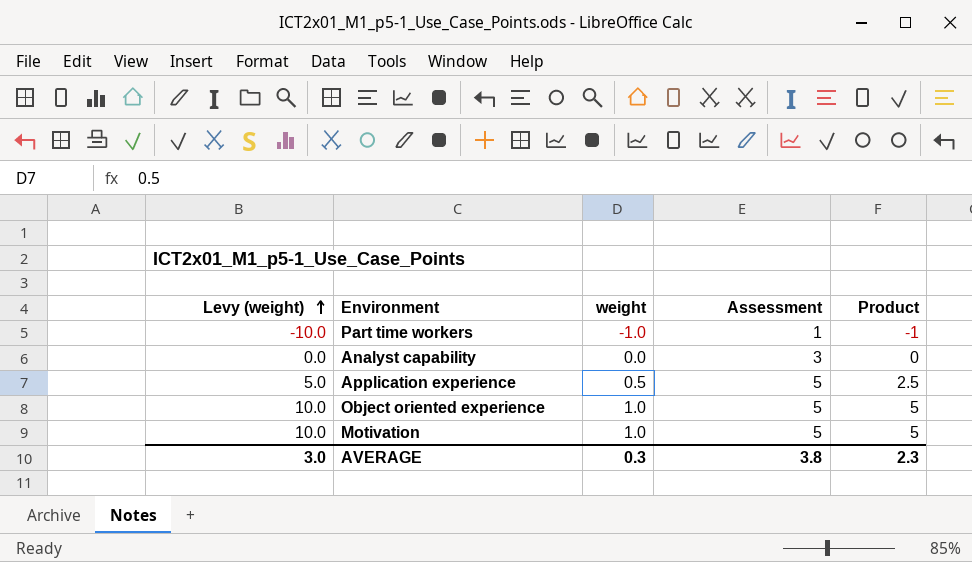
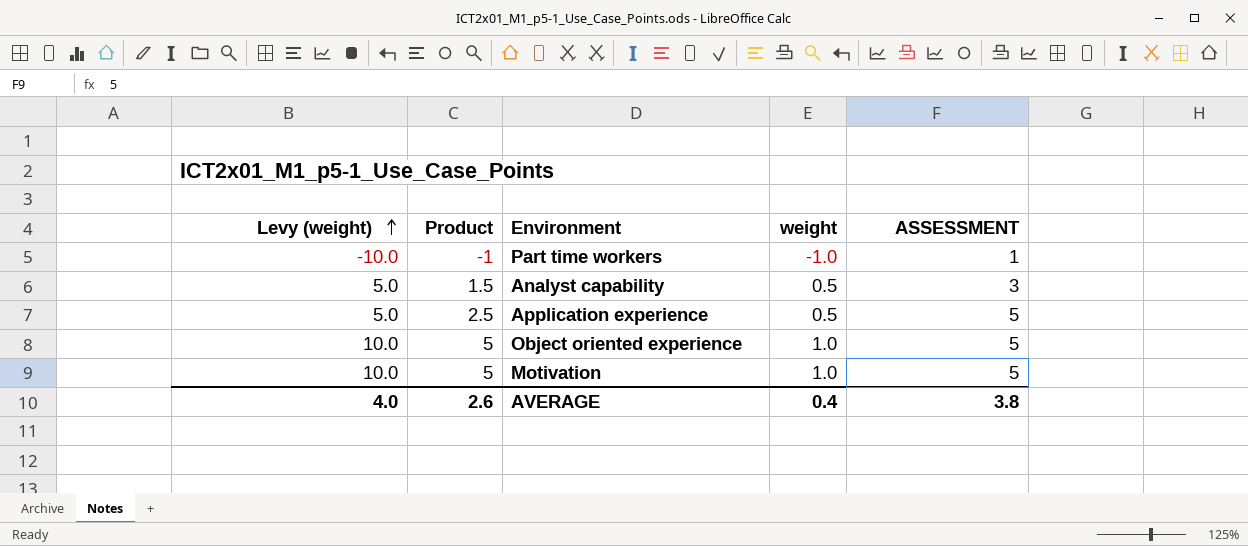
column Product | position: 5 -> 2
column name: Assessment -> ASSESSMENT
Analyst capability | Levy (weight): 0.0 -> 5.0
Analyst capability | Product: 0 -> 1.5
Analyst capability | weight: 0.0 -> 0.5
AVERAGE | Levy (weight): 3.0 -> 4.0
AVERAGE | Product: 2.3 -> 2.6
AVERAGE | weight: 0.3 -> 0.4

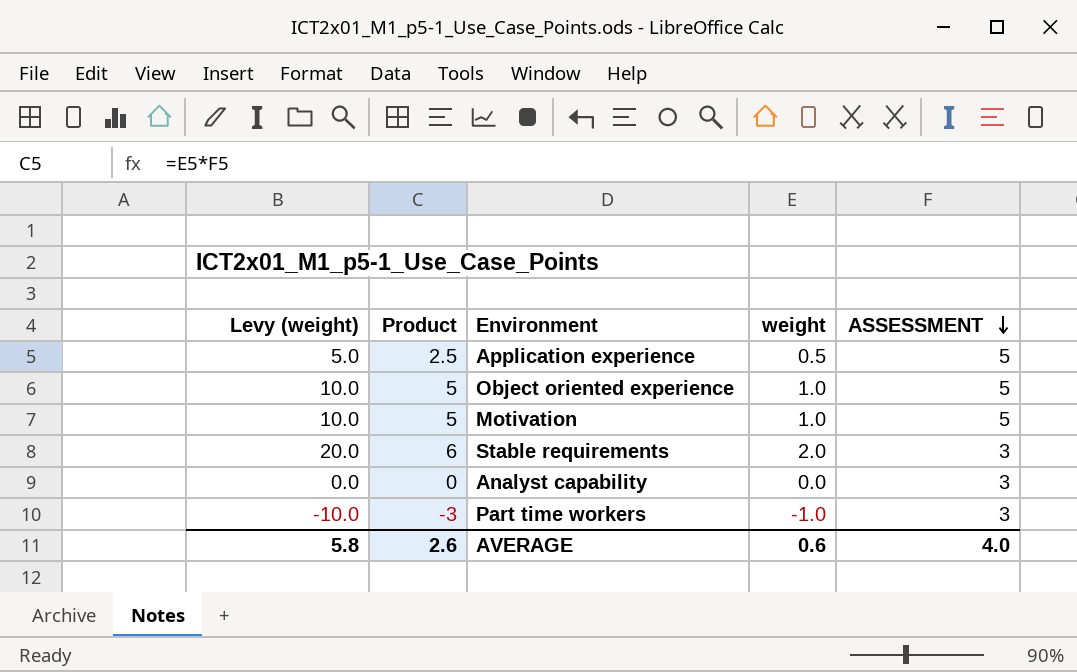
row order: Levy (weight) ascending -> ASSESSMENT descending
row Stable requirements: none -> 20.0 | 6 | 2.0 | 3
Analyst capability | Levy (weight): 5.0 -> 0.0
Analyst capability | Product: 1.5 -> 0
Analyst capability | weight: 0.5 -> 0.0
Part time workers | Product: -1 -> -3
Part time workers | ASSESSMENT: 1 -> 3
AVERAGE | Levy (weight): 4.0 -> 5.8
AVERAGE | weight: 0.4 -> 0.6
AVERAGE | ASSESSMENT: 3.8 -> 4.0

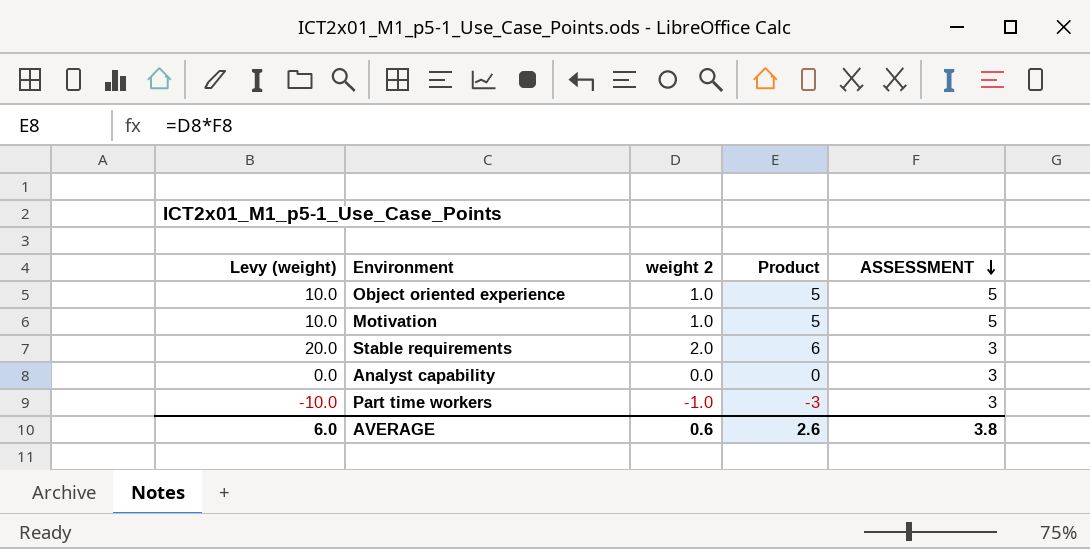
column name: weight -> weight 2
column Product | position: 2 -> 4
row Application experience: 5.0 | 2.5 | 0.5 | 5 -> none
AVERAGE | Levy (weight): 5.8 -> 6.0
AVERAGE | ASSESSMENT: 4.0 -> 3.8

